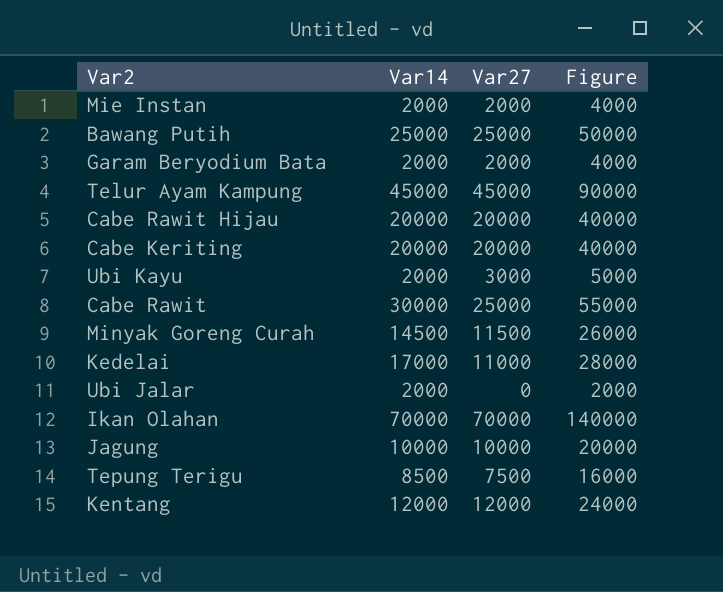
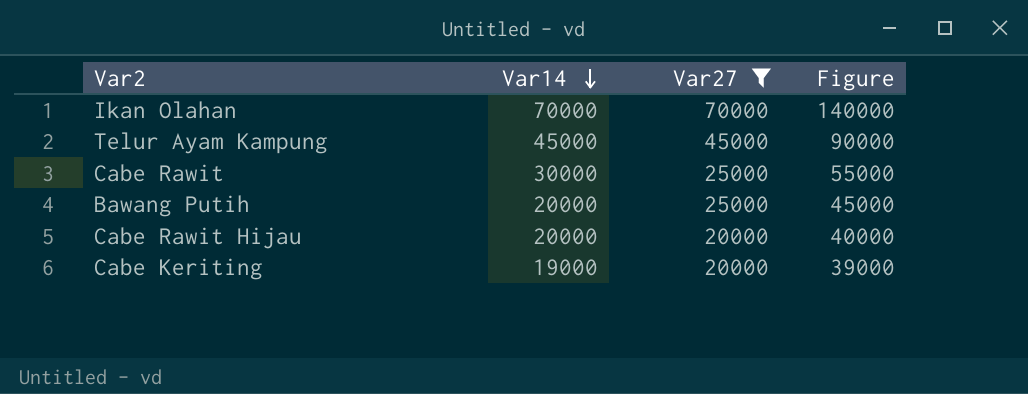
filter: none -> Var27 >= 20000
row order: none -> Var14 descending
Bawang Putih | Var14: 25000 -> 20000
Bawang Putih | Figure: 50000 -> 45000
Cabe Keriting | Var14: 20000 -> 19000
Cabe Keriting | Figure: 40000 -> 39000

